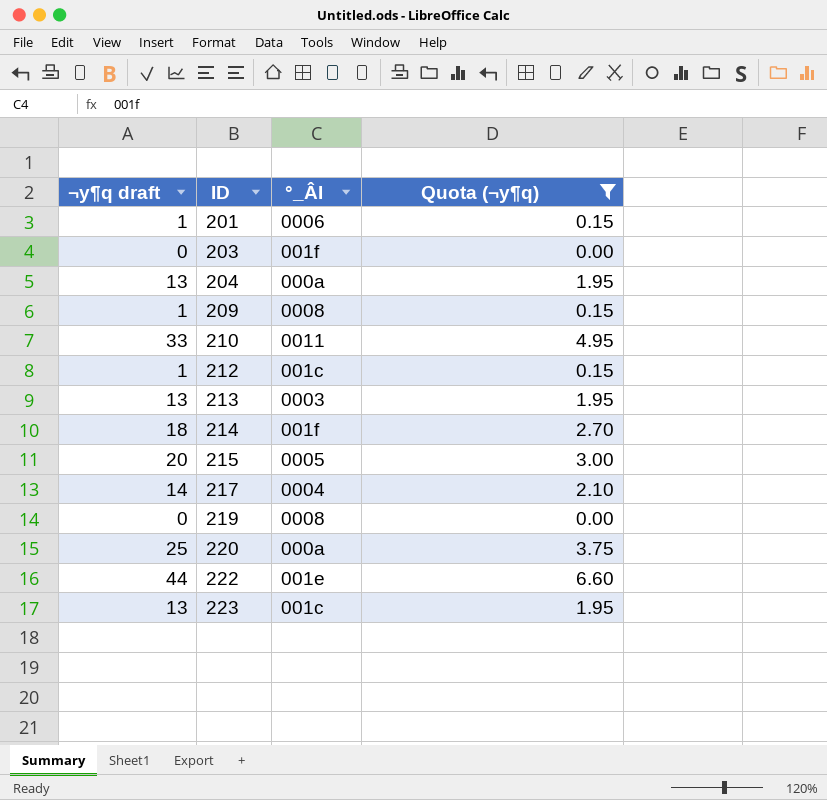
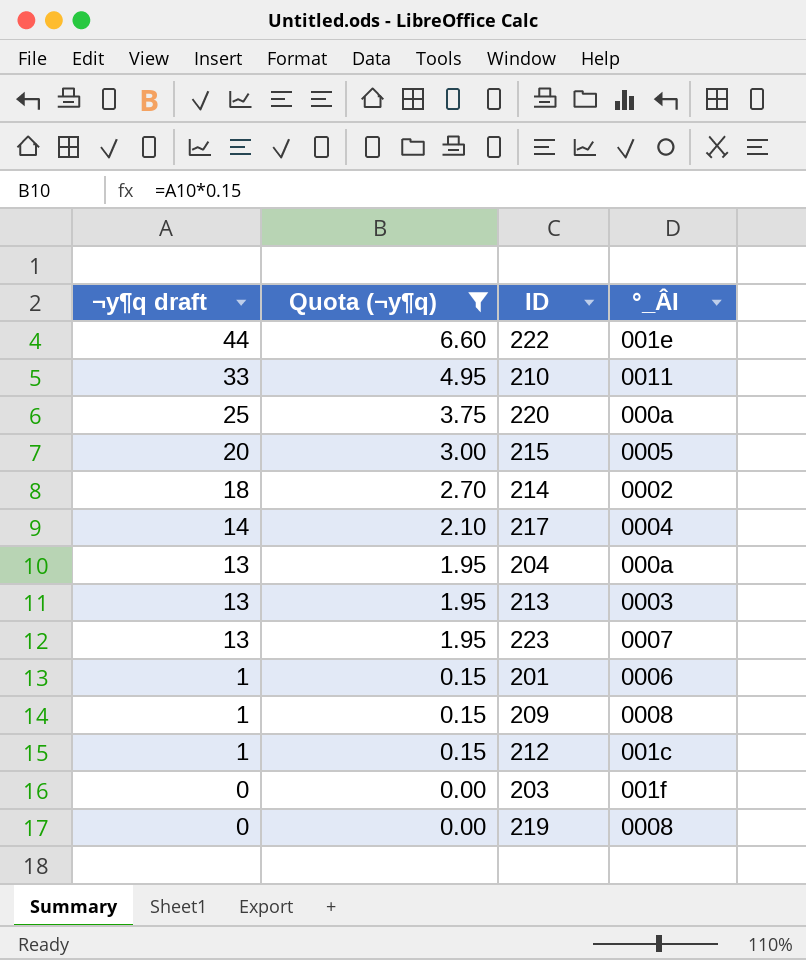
row order: ID ascending -> ¬y¶q draft descending
column Quota (¬y¶q) | position: 4 -> 2
214 | °_ÂI: 001f -> 0002
223 | °_ÂI: 001c -> 0007

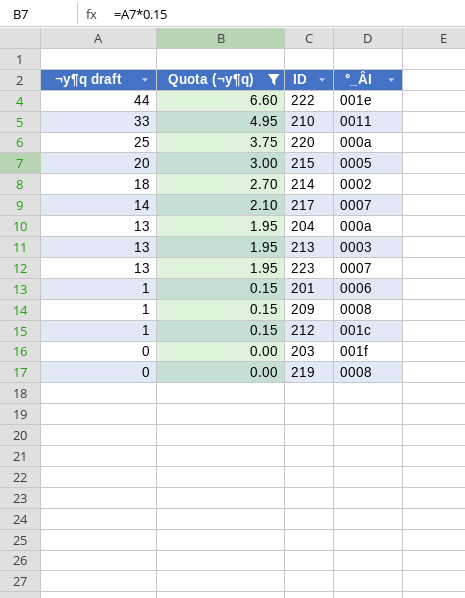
217 | °_ÂI: 0004 -> 0007

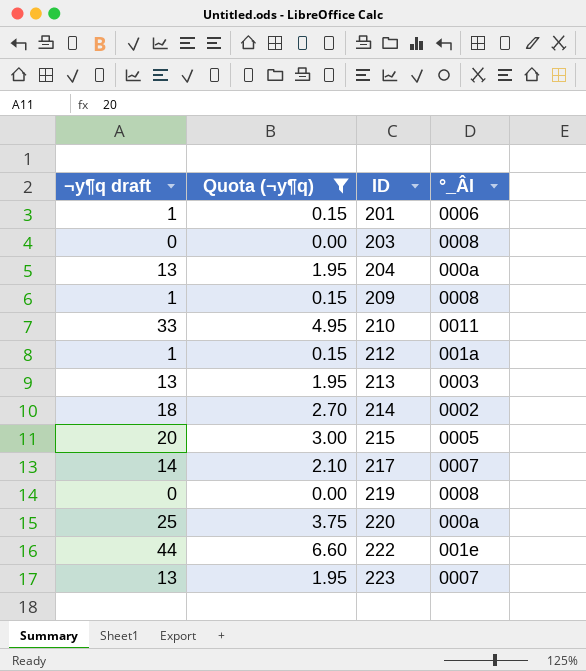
row order: ¬y¶q draft descending -> ID ascending
203 | °_ÂI: 001f -> 0008
212 | °_ÂI: 001c -> 001a

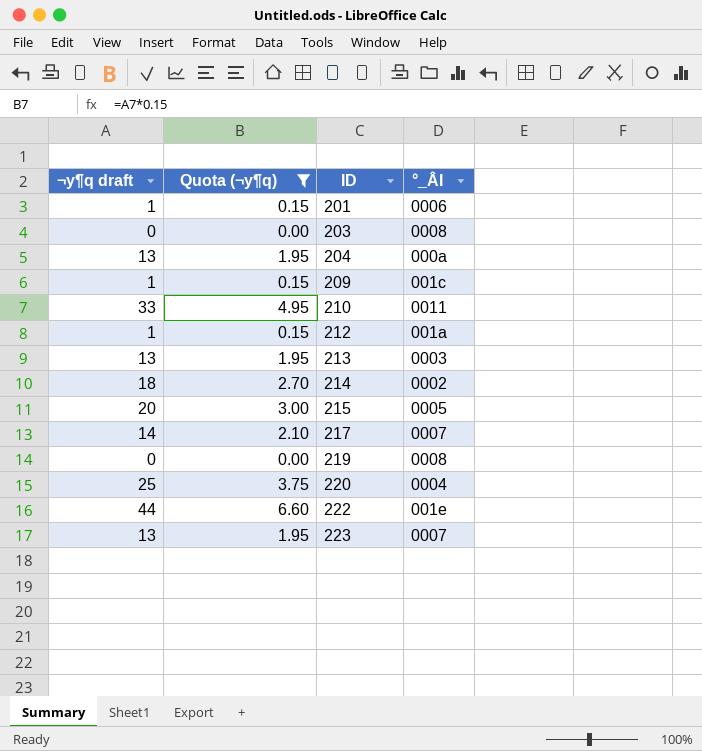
209 | °_ÂI: 0008 -> 001c
220 | °_ÂI: 000a -> 0004

